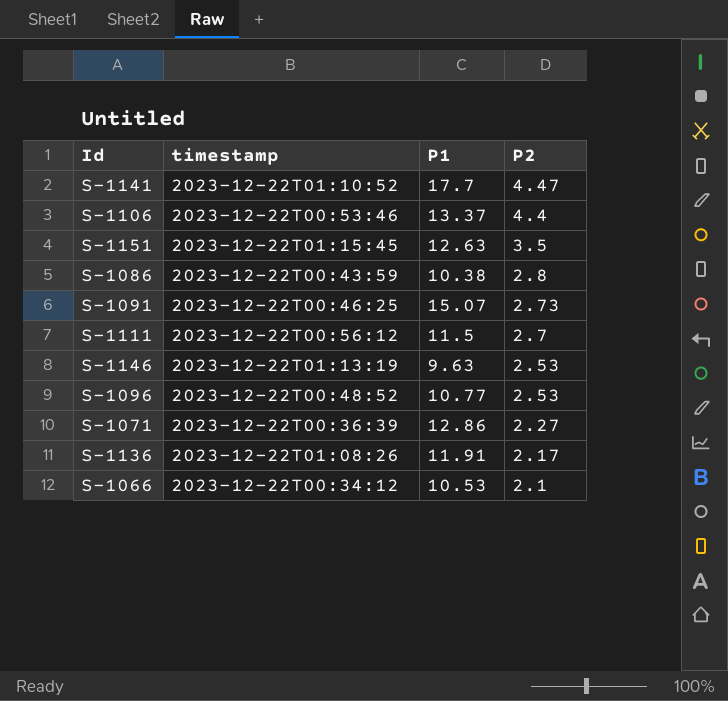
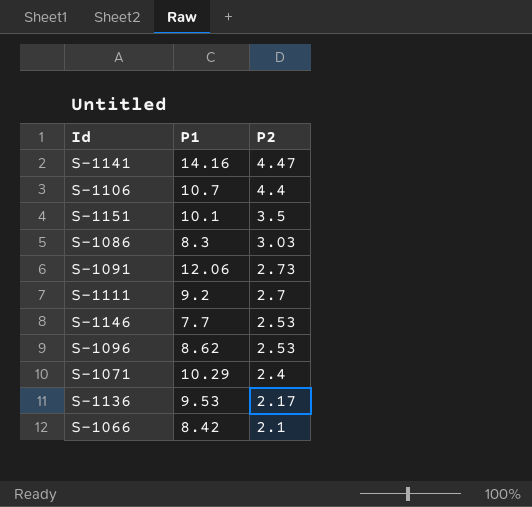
column timestamp | position: 2 -> none
S-1141 | P1: 17.7 -> 14.16
S-1106 | P1: 13.37 -> 10.7
S-1151 | P1: 12.63 -> 10.1
S-1086 | P1: 10.38 -> 8.3
S-1086 | P2: 2.8 -> 3.03
S-1091 | P1: 15.07 -> 12.06
S-1111 | P1: 11.5 -> 9.2
S-1146 | P1: 9.63 -> 7.7
S-1096 | P1: 10.77 -> 8.62
S-1071 | P1: 12.86 -> 10.29
S-1071 | P2: 2.27 -> 2.4
S-1136 | P1: 11.91 -> 9.53
S-1066 | P1: 10.53 -> 8.42

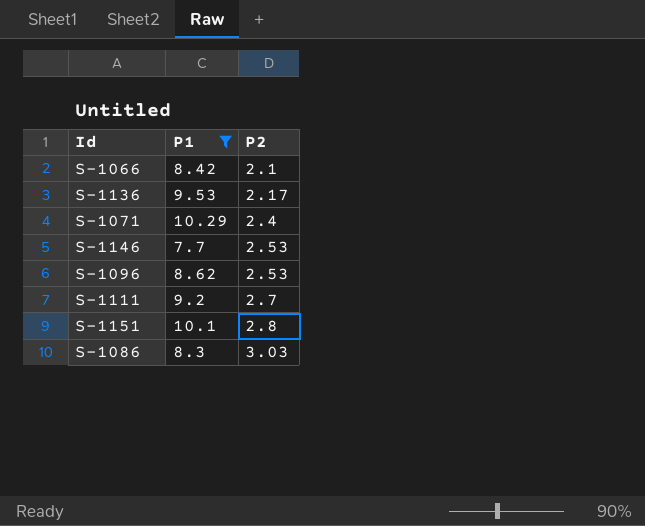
filter: none -> P1 <= 10.29
row order: P2 descending -> P2 ascending
S-1151 | P2: 3.5 -> 2.8

